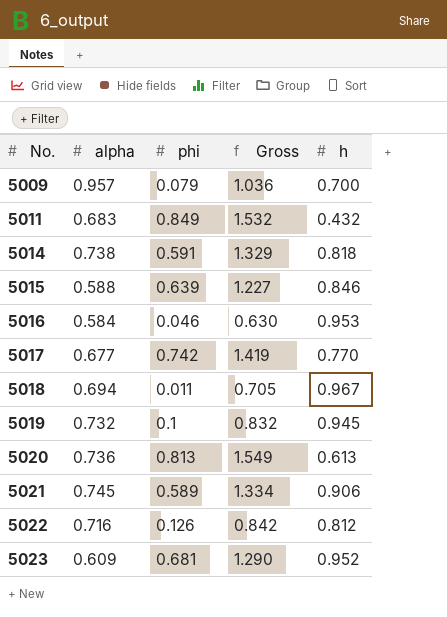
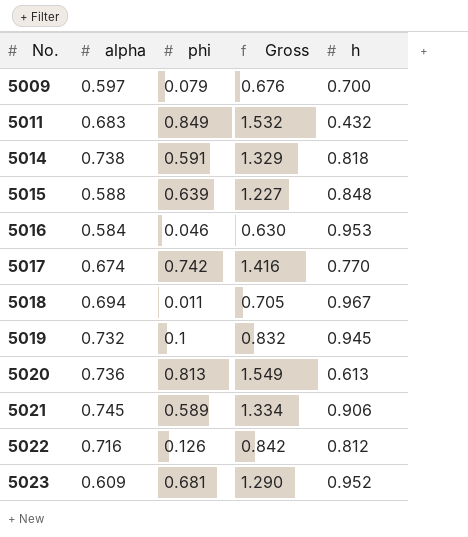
5009 | alpha: 0.957 -> 0.597
5009 | Gross: 1.036 -> 0.676
5015 | h: 0.846 -> 0.848
5017 | alpha: 0.677 -> 0.674
5017 | Gross: 1.419 -> 1.416

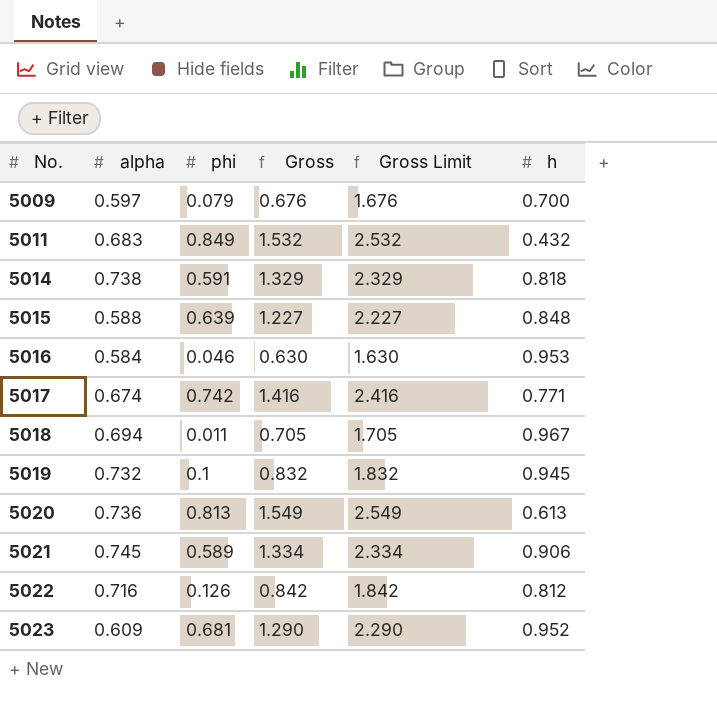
column Gross Limit | formula: none -> [Gross] + 1
5017 | h: 0.770 -> 0.771

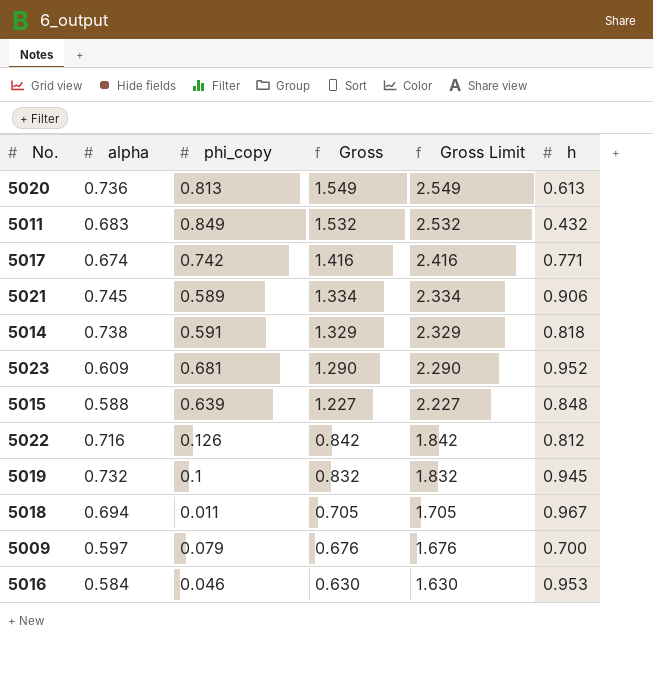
row order: No. ascending -> Gross descending
column name: phi -> phi_copy

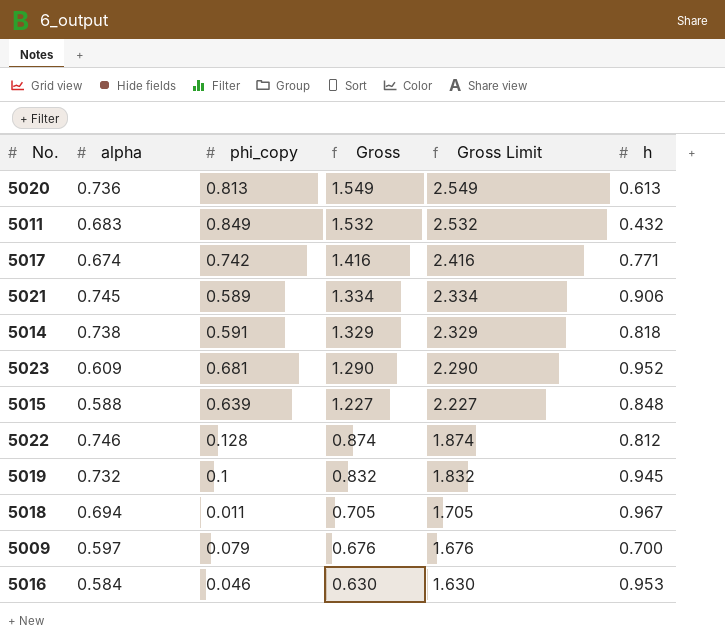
5022 | alpha: 0.716 -> 0.746
5022 | phi_copy: 0.126 -> 0.128
5022 | Gross: 0.842 -> 0.874
5022 | Gross Limit: 1.842 -> 1.874

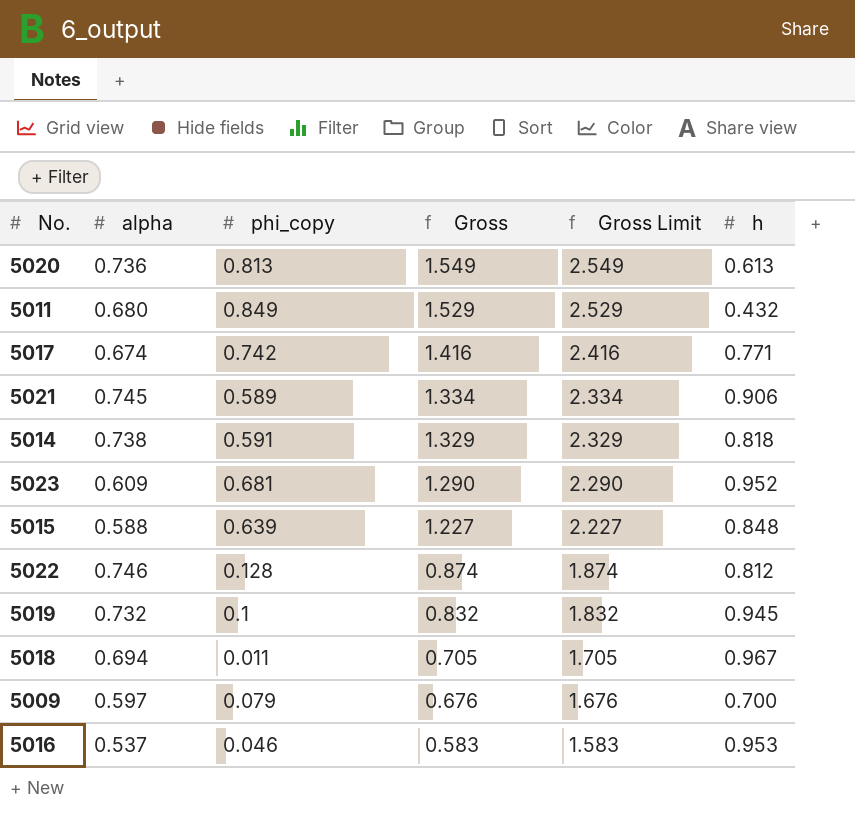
5011 | alpha: 0.683 -> 0.680
5011 | Gross: 1.532 -> 1.529
5011 | Gross Limit: 2.532 -> 2.529
5016 | alpha: 0.584 -> 0.537
5016 | Gross: 0.630 -> 0.583
5016 | Gross Limit: 1.630 -> 1.583

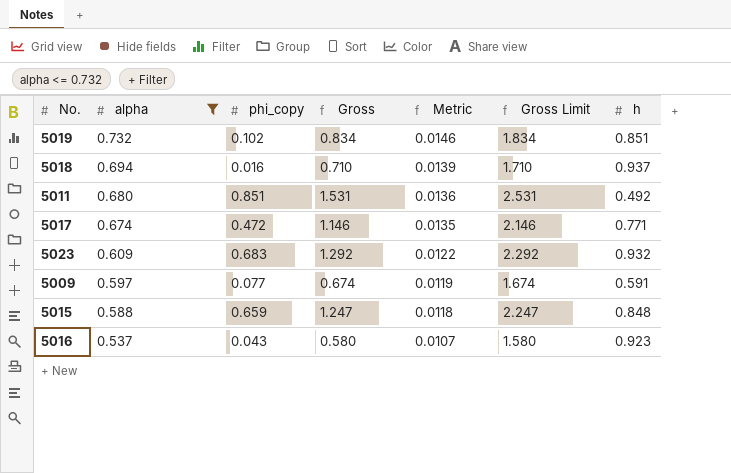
filter: none -> alpha <= 0.732
row order: Gross descending -> alpha descending
column Metric | formula: none -> [alpha] * 0.02
5019 | phi_copy: 0.1 -> 0.102
5019 | Gross: 0.832 -> 0.834
5019 | Gross Limit: 1.832 -> 1.834
5019 | h: 0.945 -> 0.851
5018 | phi_copy: 0.011 -> 0.016
5018 | Gross: 0.705 -> 0.710
5018 | Gross Limit: 1.705 -> 1.710
5018 | h: 0.967 -> 0.937
5011 | phi_copy: 0.849 -> 0.851
5011 | Gross: 1.529 -> 1.531
5011 | Gross Limit: 2.529 -> 2.531
5011 | h: 0.432 -> 0.492
5017 | phi_copy: 0.742 -> 0.472
5017 | Gross: 1.416 -> 1.146
5017 | Gross Limit: 2.416 -> 2.146
5023 | phi_copy: 0.681 -> 0.683
5023 | Gross: 1.290 -> 1.292
5023 | Gross Limit: 2.290 -> 2.292
5023 | h: 0.952 -> 0.932
5009 | phi_copy: 0.079 -> 0.077
5009 | Gross: 0.676 -> 0.674
5009 | Gross Limit: 1.676 -> 1.674
5009 | h: 0.700 -> 0.591
5015 | phi_copy: 0.639 -> 0.659
5015 | Gross: 1.227 -> 1.247
5015 | Gross Limit: 2.227 -> 2.247
5016 | phi_copy: 0.046 -> 0.043
5016 | Gross: 0.583 -> 0.580
5016 | Gross Limit: 1.583 -> 1.580
5016 | h: 0.953 -> 0.923

